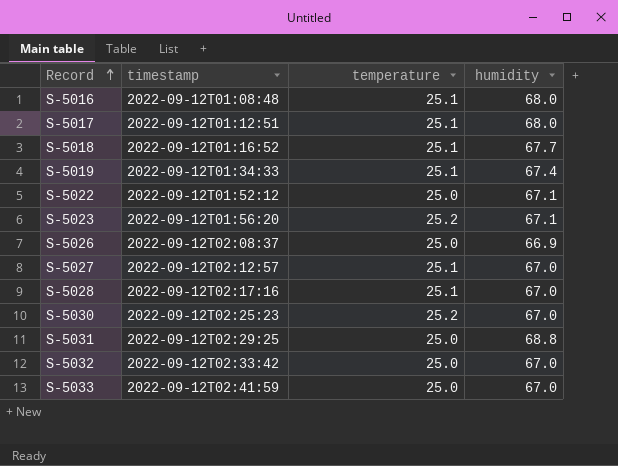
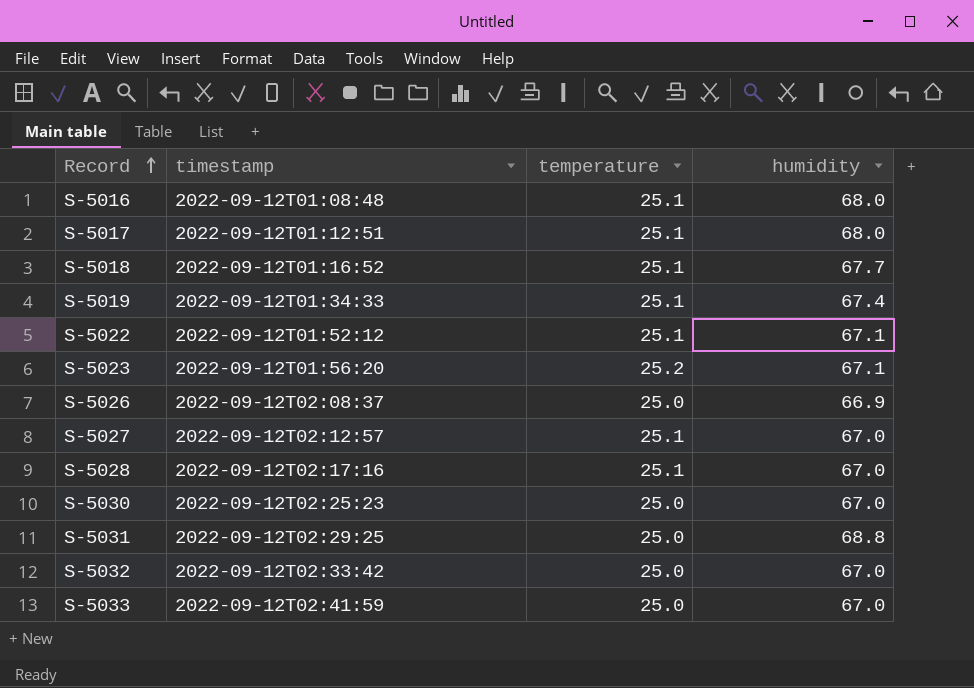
S-5022 | temperature: 25.0 -> 25.1
S-5030 | temperature: 25.2 -> 25.0

